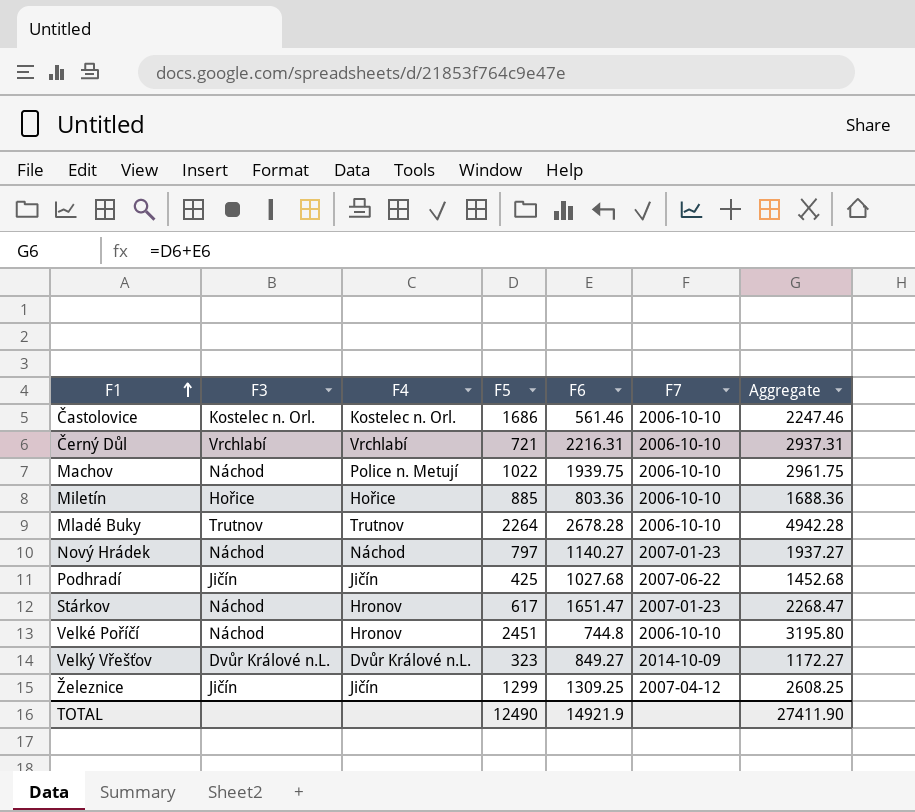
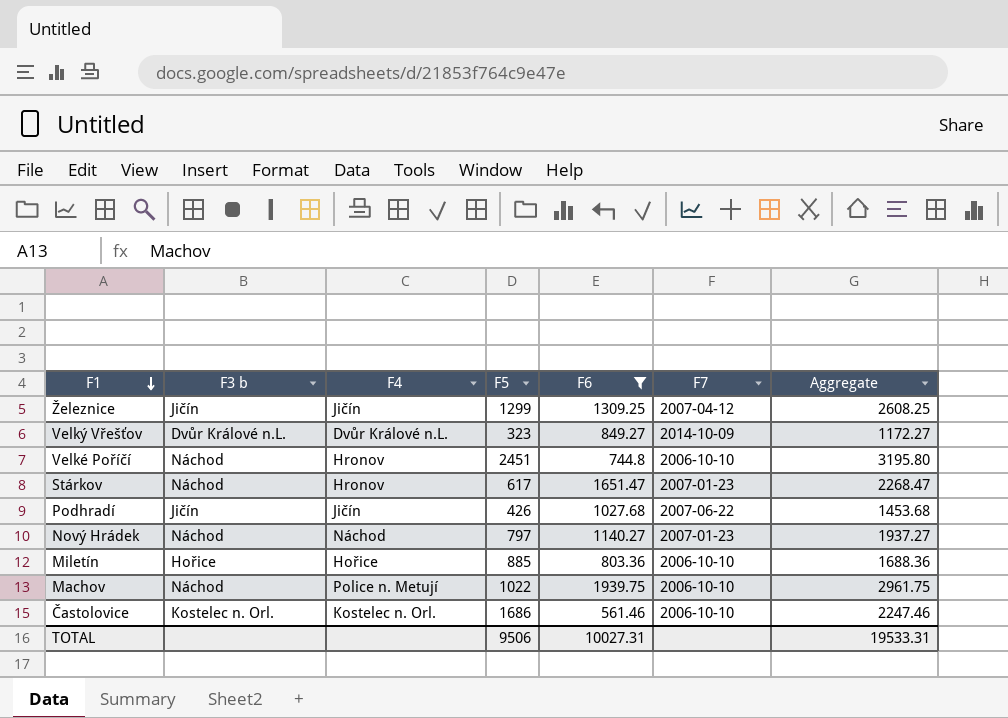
filter: none -> F6 <= 1939.75
row order: F1 ascending -> F1 descending
column name: F3 -> F3 b
Podhradí | F5: 425 -> 426
Podhradí | Aggregate: 1452.68 -> 1453.68
TOTAL | F5: 12490 -> 9506
TOTAL | F6: 14921.9 -> 10027.31
TOTAL | Aggregate: 27411.90 -> 19533.31

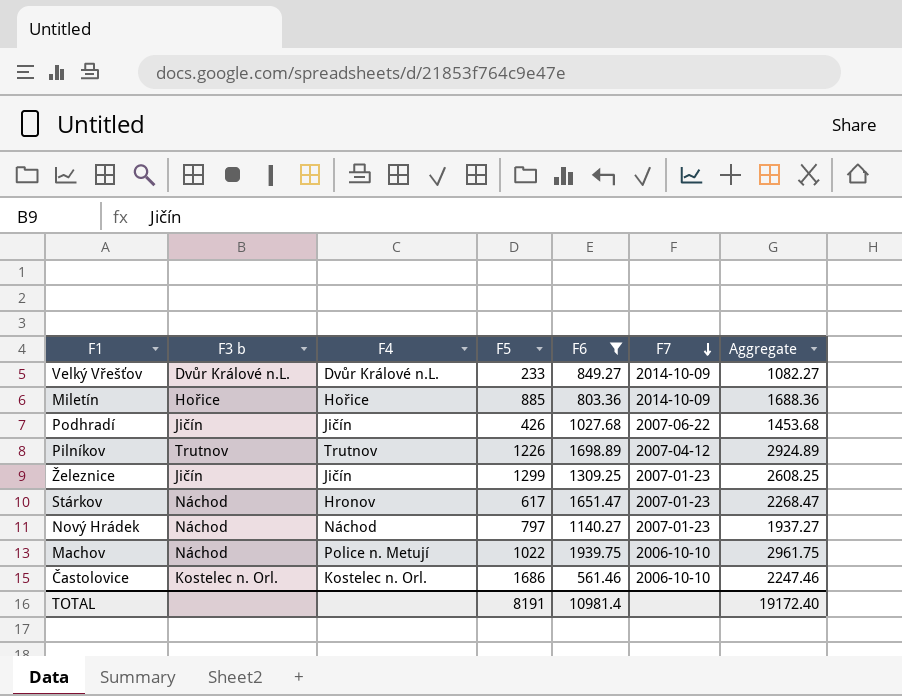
row order: F1 descending -> F7 descending
row Velké Poříčí: Náchod | Hronov | 2451 | 744.8 | 2006-10-10 | 3195.80 -> none
Velký Vřešťov | F5: 323 -> 233
Velký Vřešťov | Aggregate: 1172.27 -> 1082.27
Miletín | F7: 2006-10-10 -> 2014-10-09
row Pilníkov: none -> Trutnov | Trutnov | 1226 | 1698.89 | 2007-04-12 | 2924.89
Železnice | F7: 2007-04-12 -> 2007-01-23
TOTAL | F5: 9506 -> 8191
TOTAL | F6: 10027.31 -> 10981.4
TOTAL | Aggregate: 19533.31 -> 19172.40

